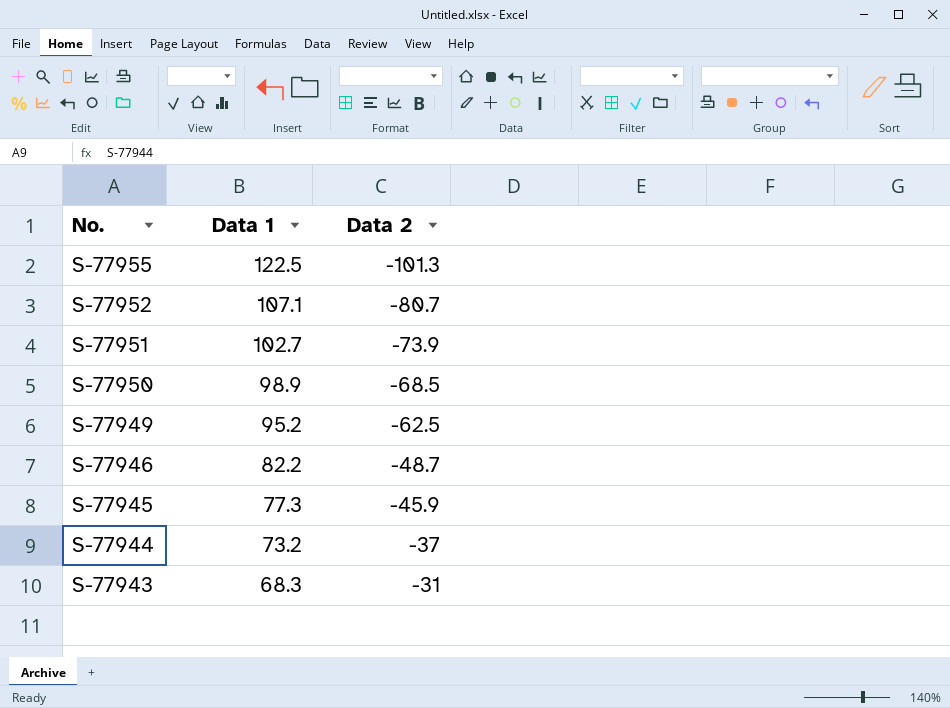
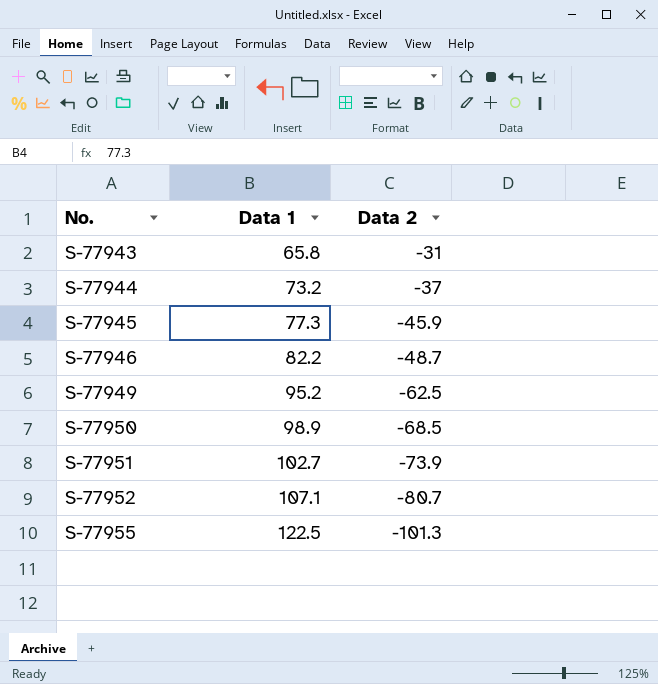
row order: No. descending -> No. ascending
S-77943 | Data 1: 68.3 -> 65.8

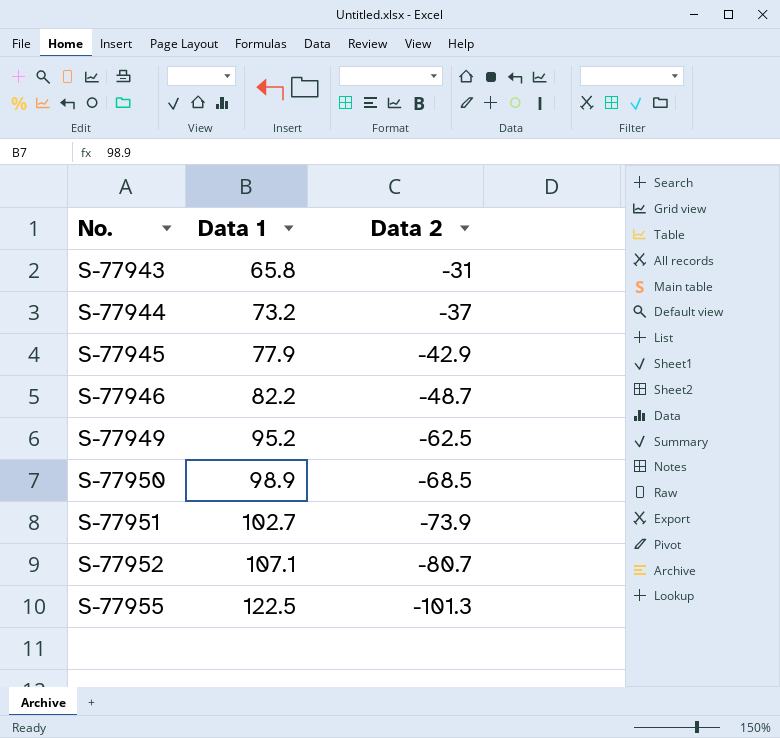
S-77945 | Data 1: 77.3 -> 77.9
S-77945 | Data 2: -45.9 -> -42.9

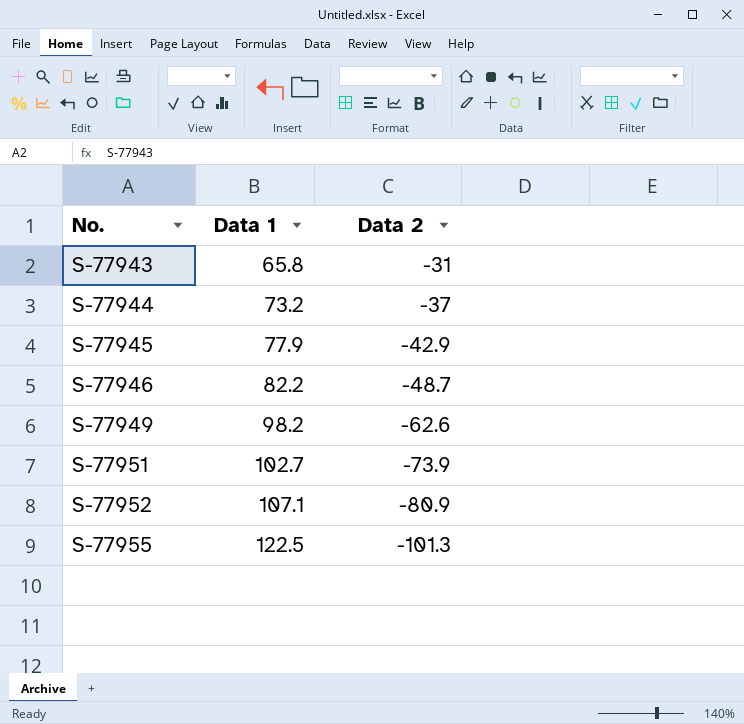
row S-77950: 98.9 | -68.5 -> none
S-77949 | Data 1: 95.2 -> 98.2
S-77949 | Data 2: -62.5 -> -62.6
S-77952 | Data 2: -80.7 -> -80.9

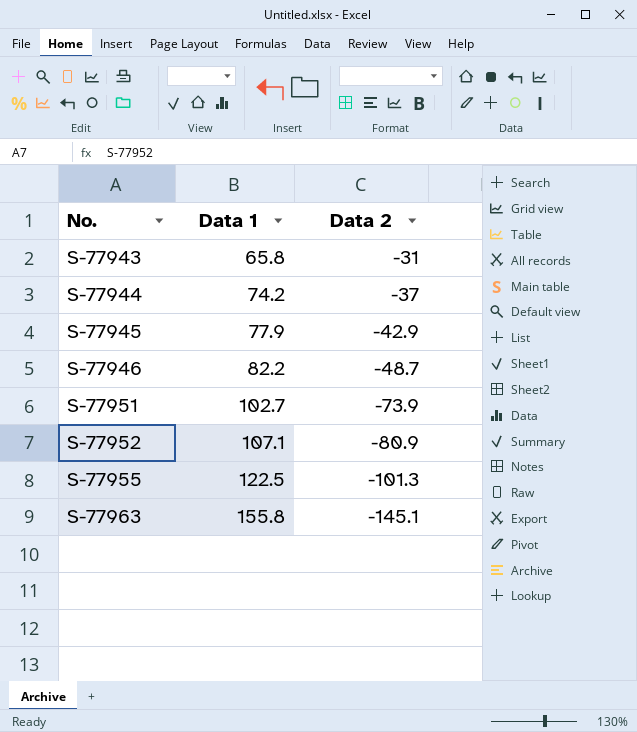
row S-77949: 98.2 | -62.6 -> none
S-77944 | Data 1: 73.2 -> 74.2
row S-77963: none -> 155.8 | -145.1

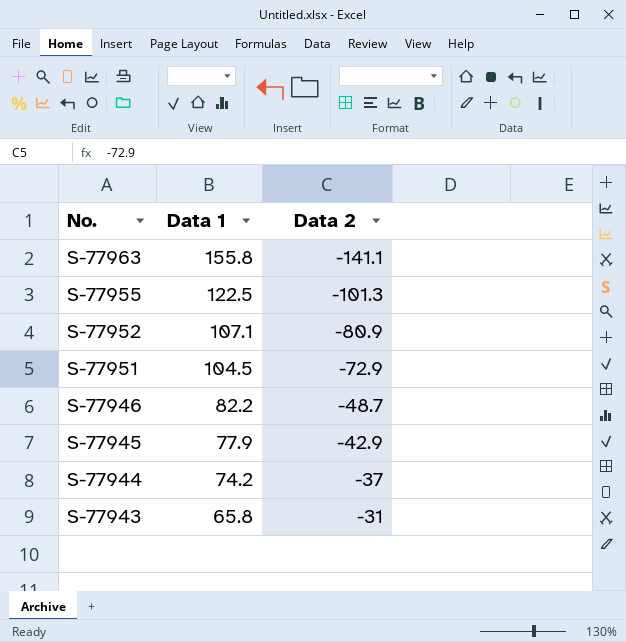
row order: No. ascending -> No. descending
S-77963 | Data 2: -145.1 -> -141.1
S-77951 | Data 1: 102.7 -> 104.5
S-77951 | Data 2: -73.9 -> -72.9

